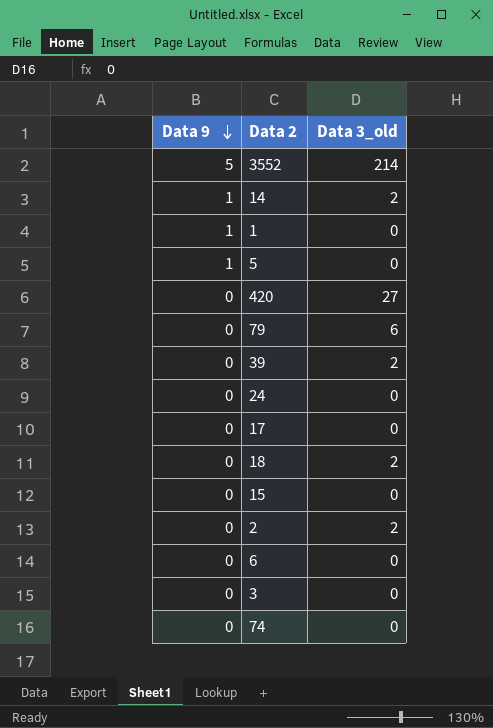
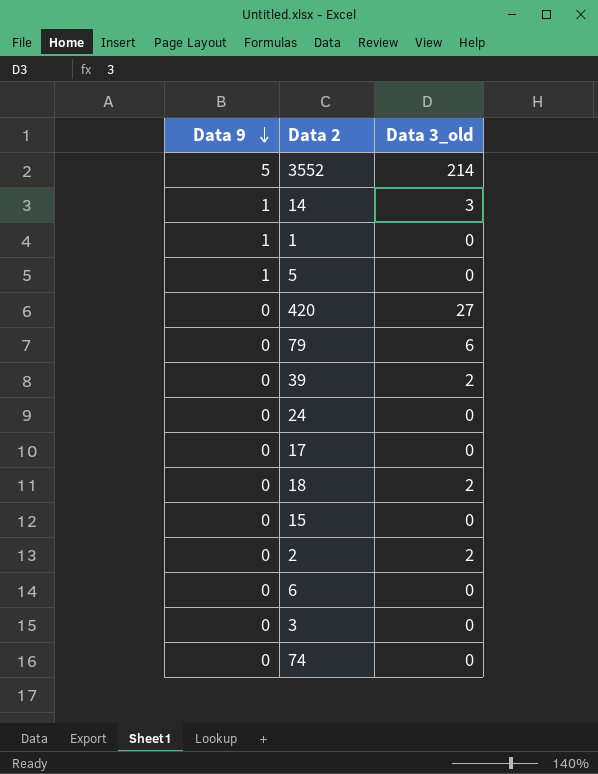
14 | Data 3_old: 2 -> 3

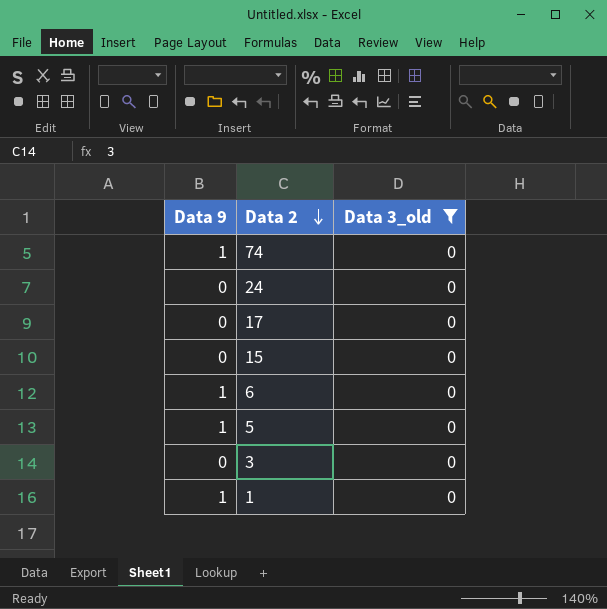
filter: none -> Data 3_old = 0
row order: Data 9 descending -> Data 2 descending
74 | Data 9: 0 -> 1
6 | Data 9: 0 -> 1

